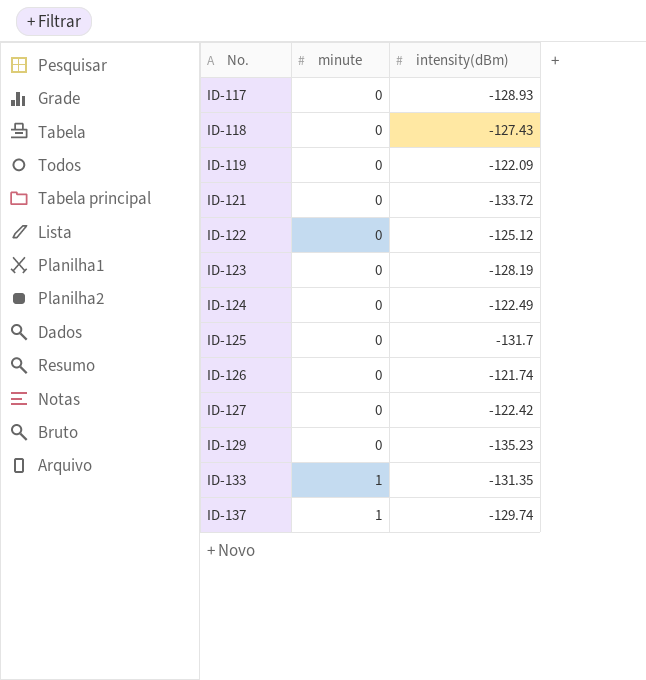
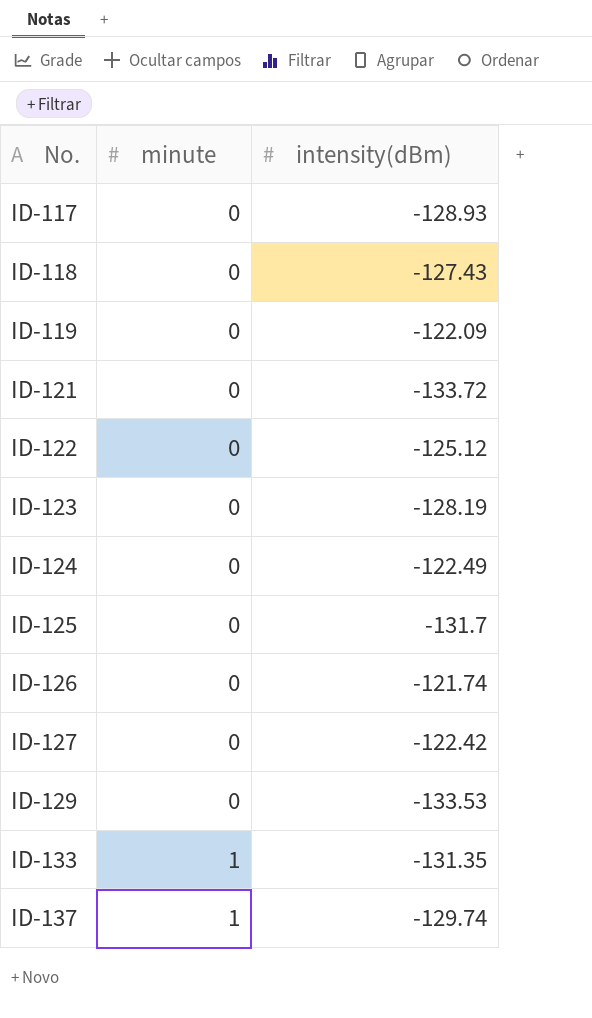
ID-129 | intensity(dBm): -135.23 -> -133.53

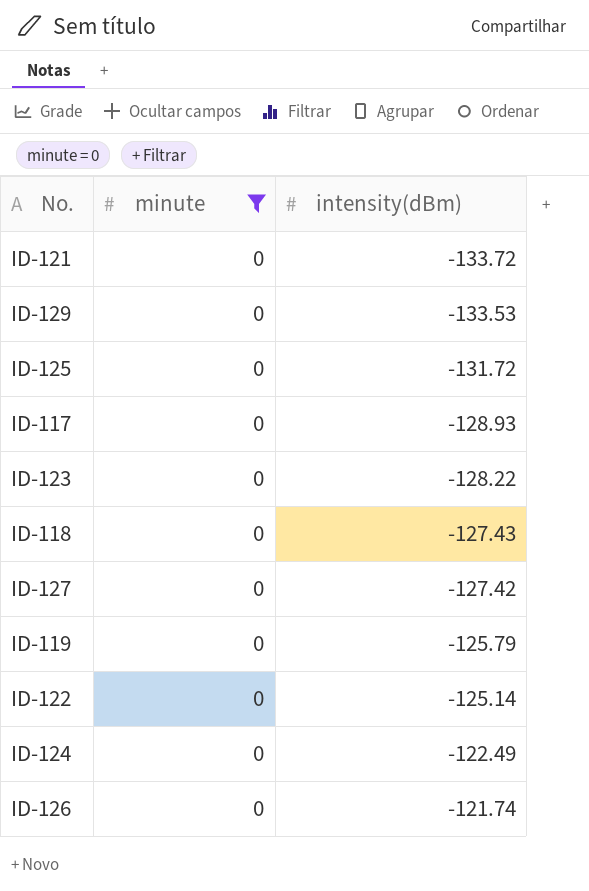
filter: none -> minute = 0
row order: No. ascending -> intensity(dBm) ascending
ID-125 | intensity(dBm): -131.7 -> -131.72
ID-123 | intensity(dBm): -128.19 -> -128.22
ID-127 | intensity(dBm): -122.42 -> -127.42
ID-119 | intensity(dBm): -122.09 -> -125.79
ID-122 | intensity(dBm): -125.12 -> -125.14

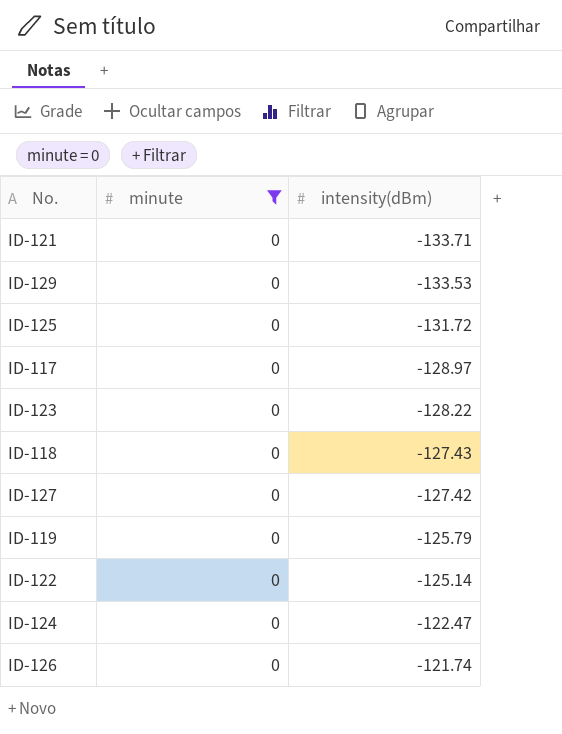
ID-121 | intensity(dBm): -133.72 -> -133.71
ID-117 | intensity(dBm): -128.93 -> -128.97
ID-124 | intensity(dBm): -122.49 -> -122.47

